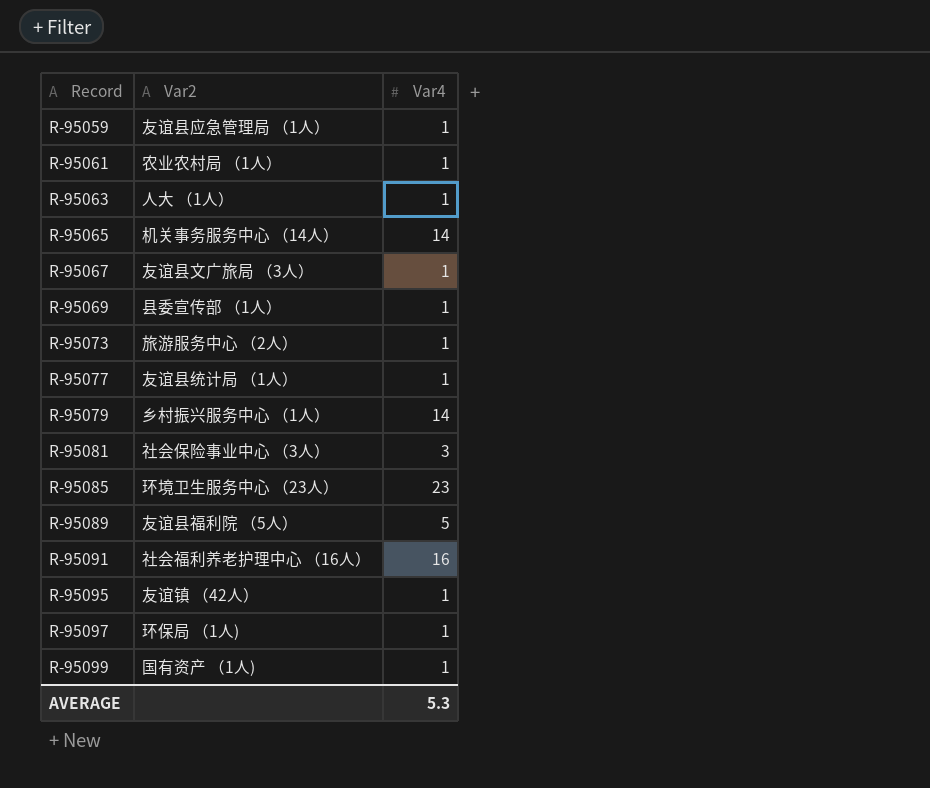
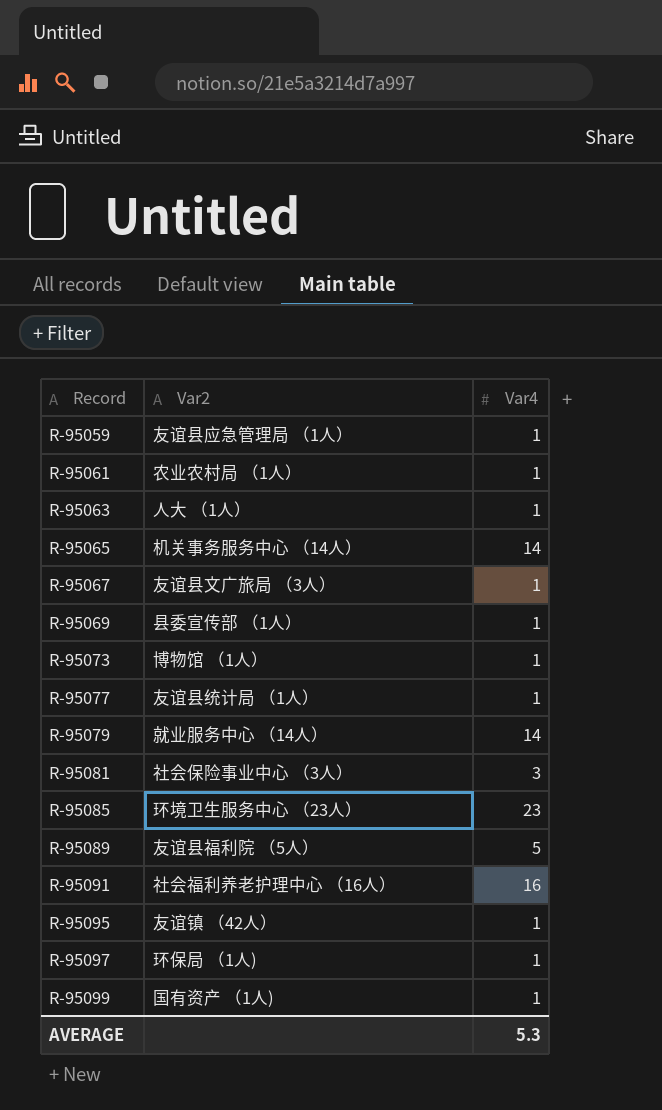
R-95073 | Var2: 旅游服务中心 （2人） -> 博物馆 （1人）
R-95079 | Var2: 乡村振兴服务中心 （1人） -> 就业服务中心 （14人）

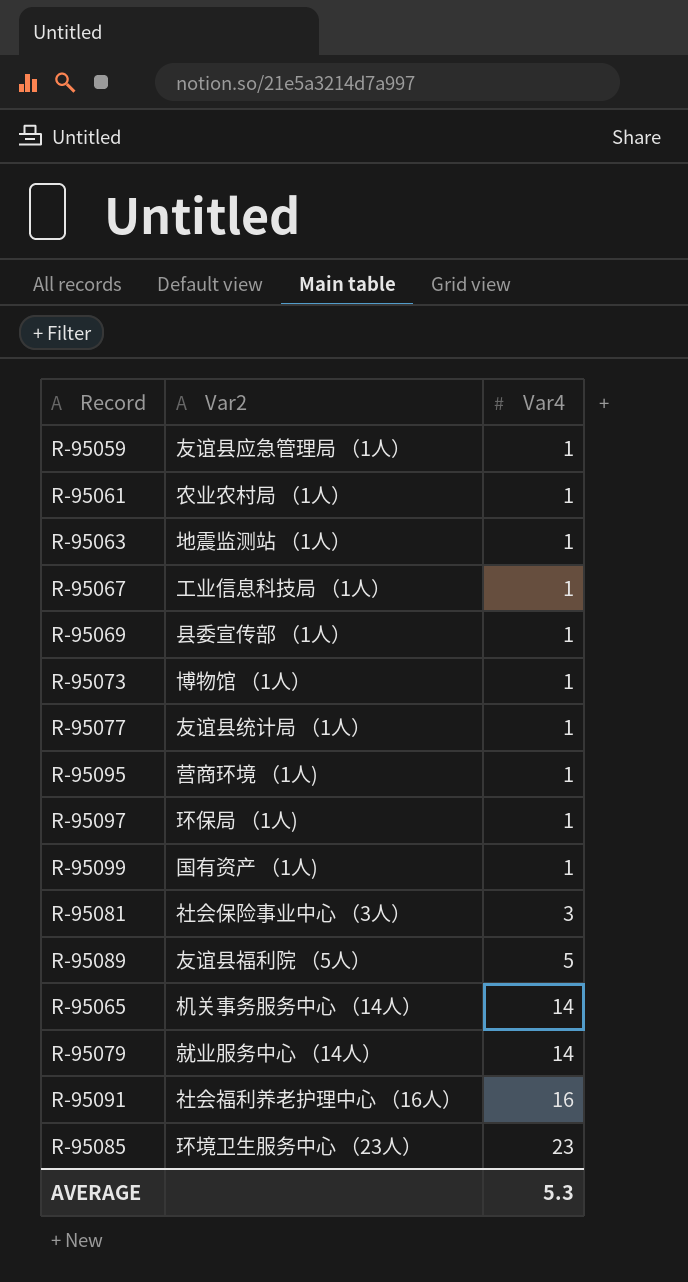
row order: Record ascending -> Var4 ascending
R-95063 | Var2: 人大 （1人） -> 地震监测站 （1人）
R-95067 | Var2: 友谊县文广旅局 （3人） -> 工业信息科技局 （1人）
R-95095 | Var2: 友谊镇 （42人） -> 营商环境 （1人)

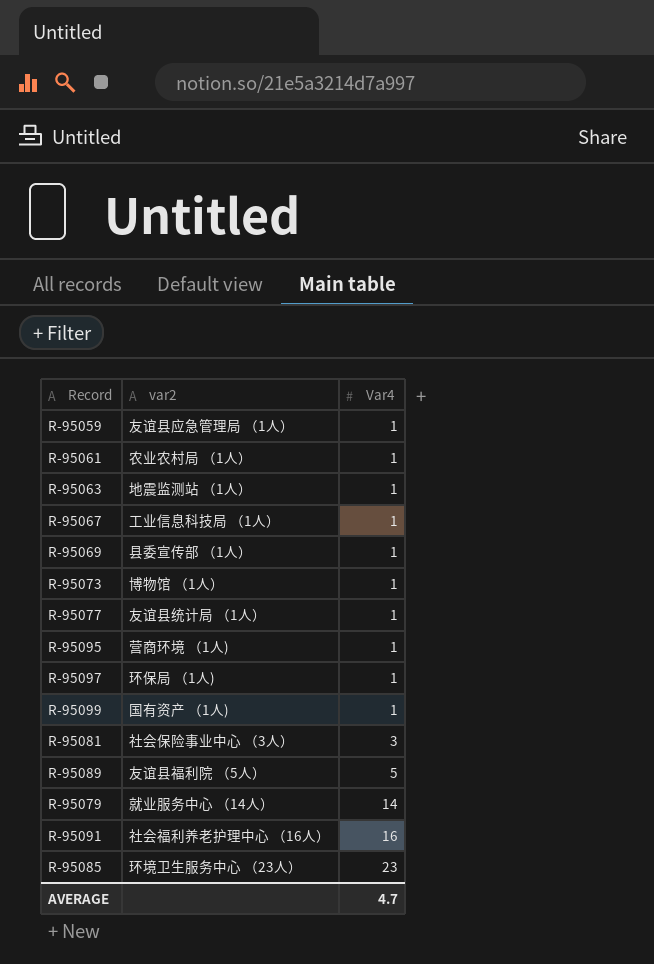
column name: Var2 -> var2
row R-95065: 机关事务服务中心 （14人） | 14 -> none
AVERAGE | Var4: 5.3 -> 4.7

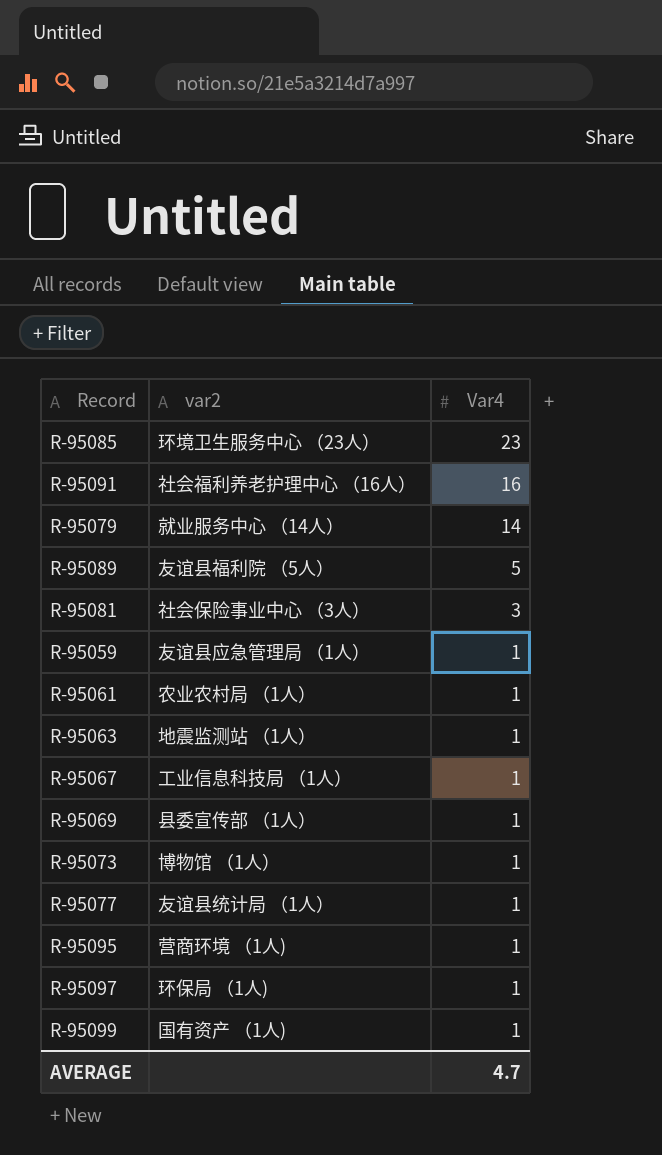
row order: Var4 ascending -> Var4 descending

